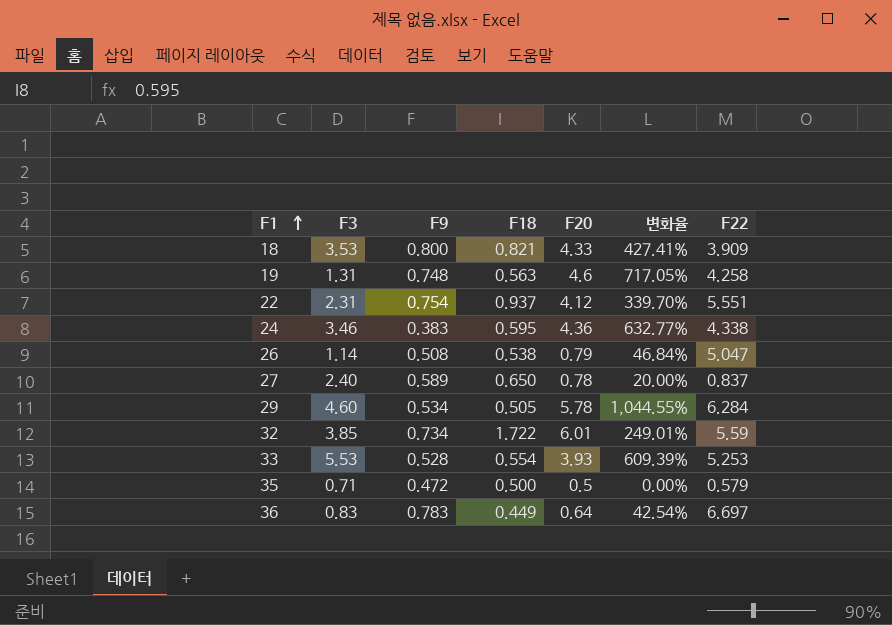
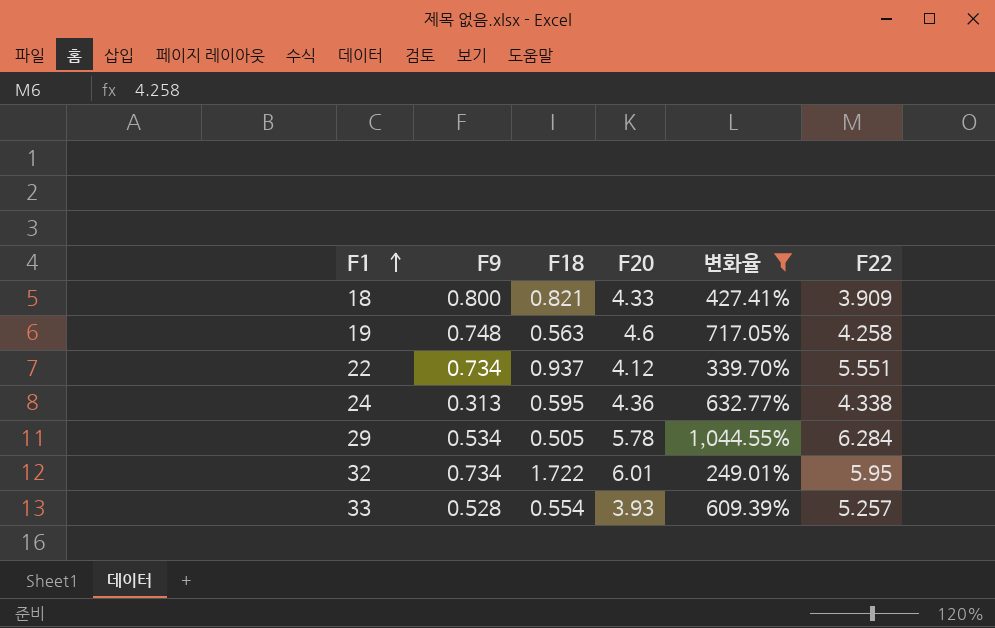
filter: none -> 변화율 >= 249.01%
column F3 | position: 2 -> none
22 | F9: 0.754 -> 0.734
24 | F9: 0.383 -> 0.313
32 | F22: 5.59 -> 5.95
33 | F22: 5.253 -> 5.257

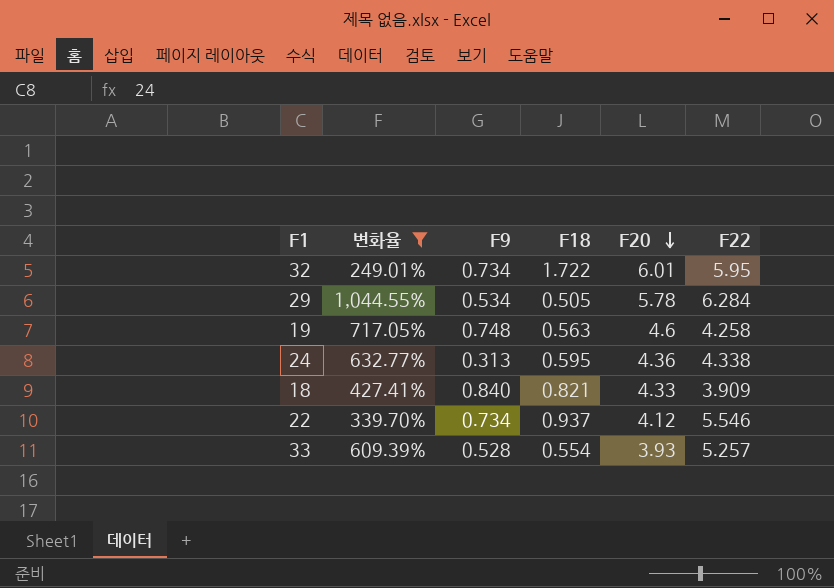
row order: F1 ascending -> F20 descending
column 변화율 | position: 5 -> 2
18 | F9: 0.800 -> 0.840
22 | F22: 5.551 -> 5.546

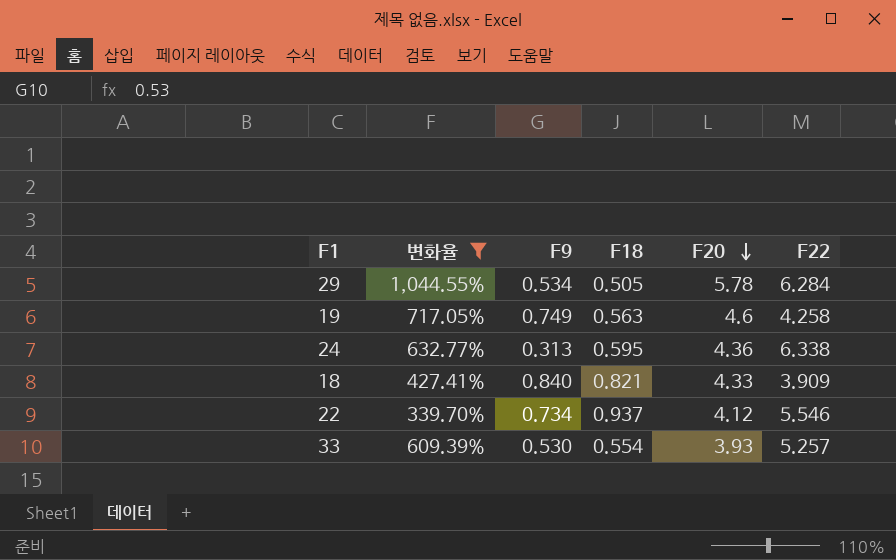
row 32: 249.01% | 0.734 | 1.722 | 6.01 | 5.95 -> none
19 | F9: 0.748 -> 0.749
24 | F22: 4.338 -> 6.338
33 | F9: 0.528 -> 0.530

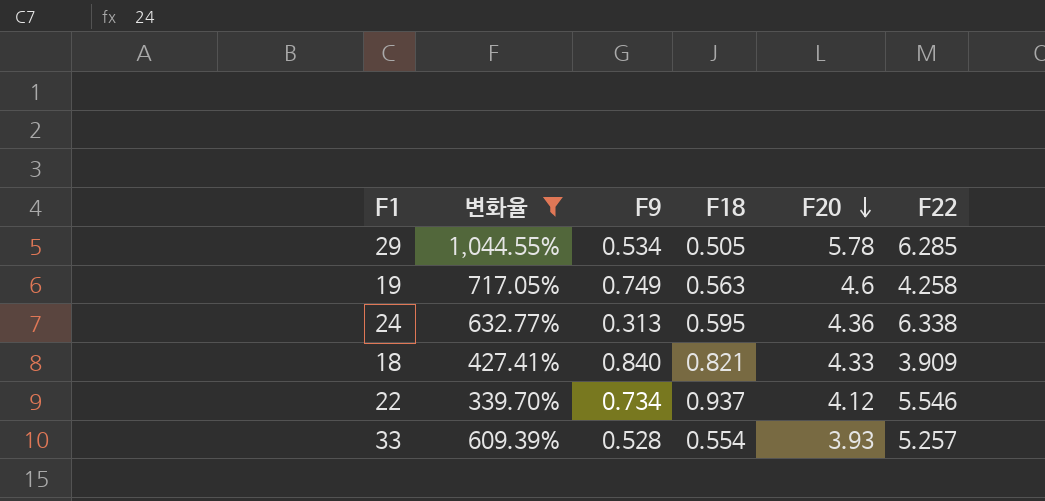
29 | F22: 6.284 -> 6.285
33 | F9: 0.530 -> 0.528

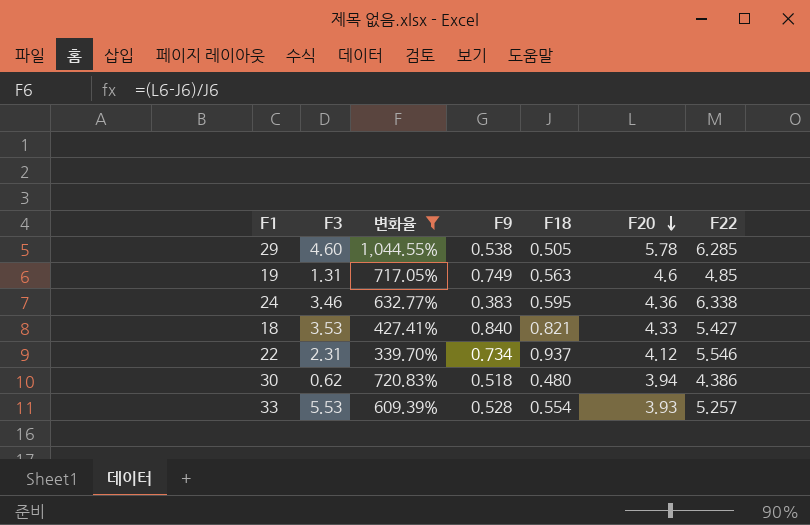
column F3 | position: none -> 2
29 | F9: 0.534 -> 0.538
19 | F22: 4.258 -> 4.85
24 | F9: 0.313 -> 0.383
18 | F22: 3.909 -> 5.427
row 30: none -> 0.62 | 720.83% | 0.518 | 0.480 | 3.94 | 4.386

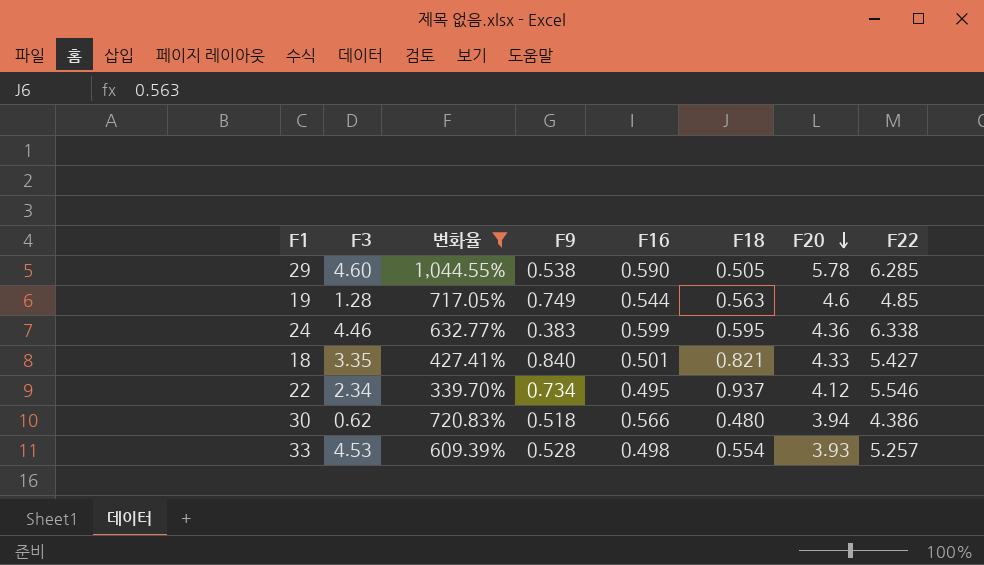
column F16 | position: none -> 5
19 | F3: 1.31 -> 1.28
24 | F3: 3.46 -> 4.46
18 | F3: 3.53 -> 3.35
22 | F3: 2.31 -> 2.34
33 | F3: 5.53 -> 4.53

